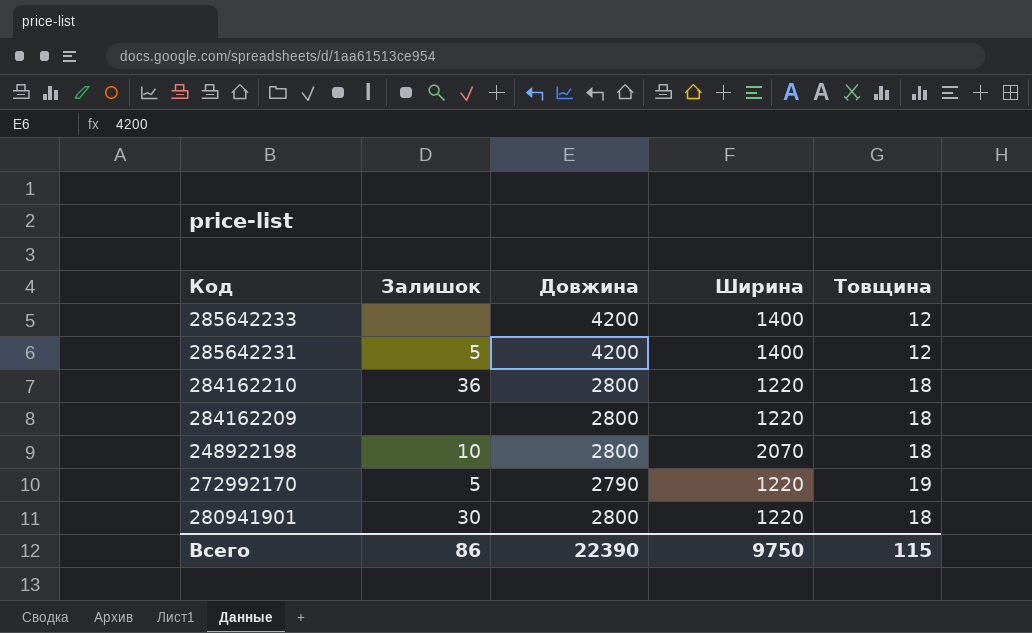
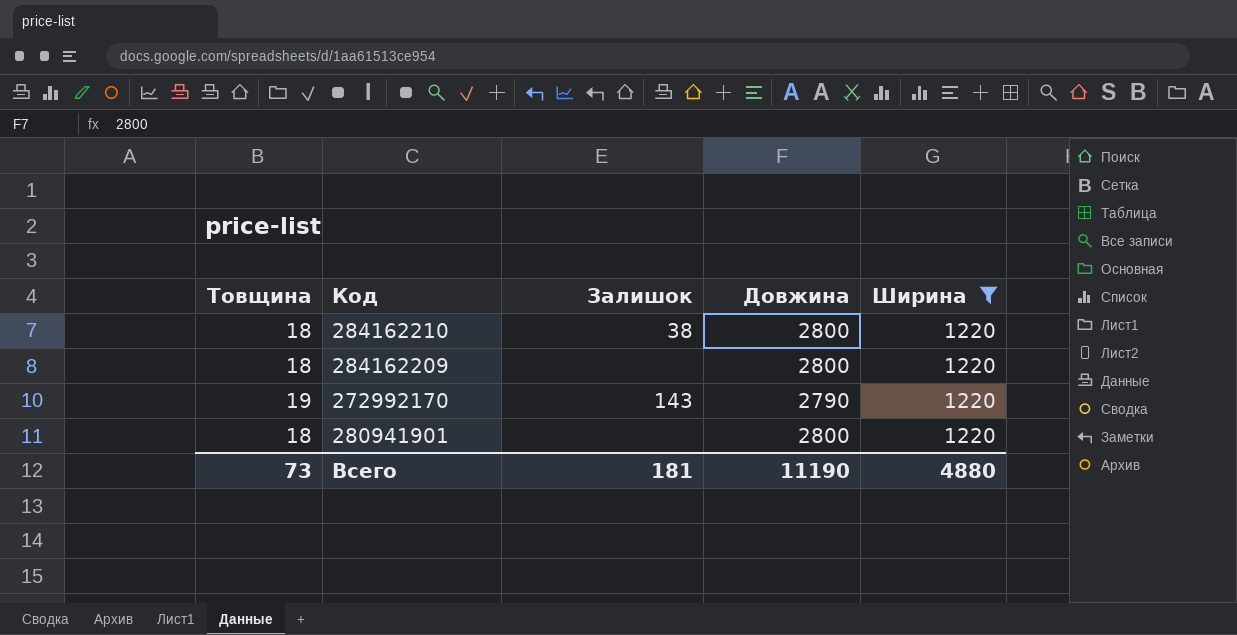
filter: none -> Ширина = 1220
column Товщина | position: 5 -> 1
284162210 | Залишок: 36 -> 38
272992170 | Залишок: 5 -> 143
280941901 | Залишок: 30 -> none
Всего | Товщина: 115 -> 73
Всего | Залишок: 86 -> 181
Всего | Довжина: 22390 -> 11190
Всего | Ширина: 9750 -> 4880

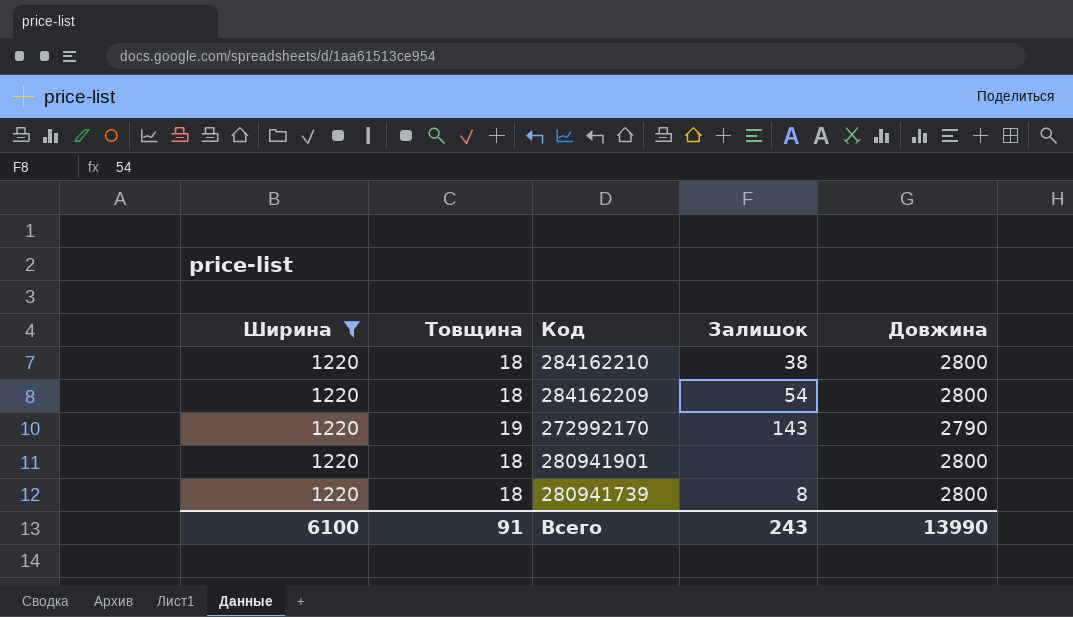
column Ширина | position: 5 -> 1
284162209 | Залишок: none -> 54
row 280941739: none -> 1220 | 18 | 8 | 2800
Всего | Ширина: 4880 -> 6100
Всего | Товщина: 73 -> 91
Всего | Залишок: 181 -> 243
Всего | Довжина: 11190 -> 13990

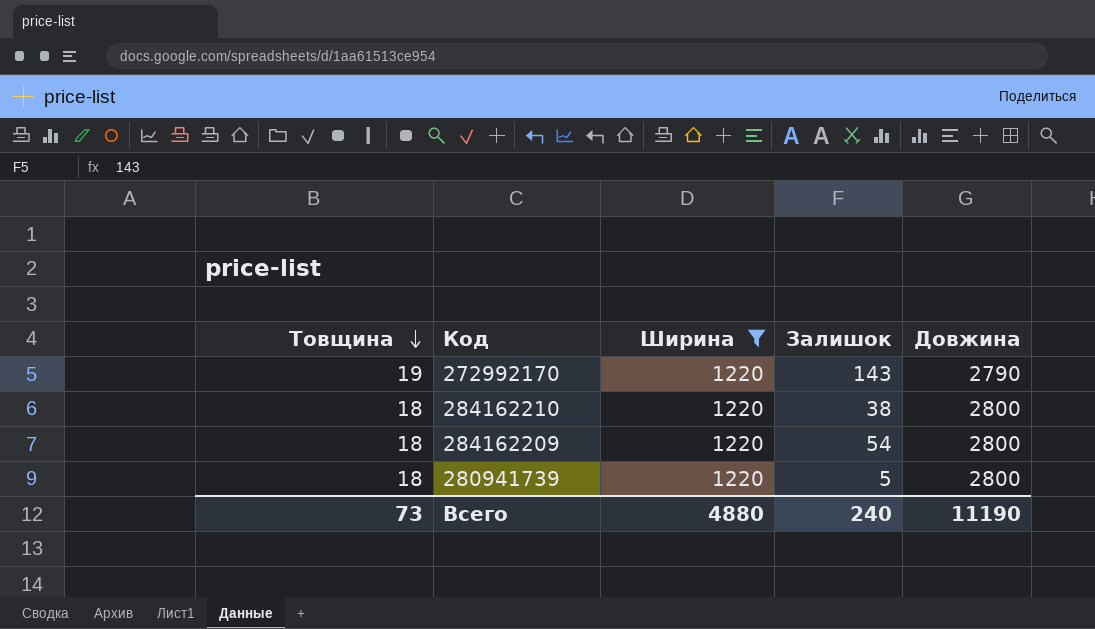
row order: none -> Товщина descending
column Ширина | position: 1 -> 3
row 280941901: 1220 | 18 | none | 2800 -> none
280941739 | Залишок: 8 -> 5
Всего | Товщина: 91 -> 73
Всего | Ширина: 6100 -> 4880
Всего | Залишок: 243 -> 240
Всего | Довжина: 13990 -> 11190

